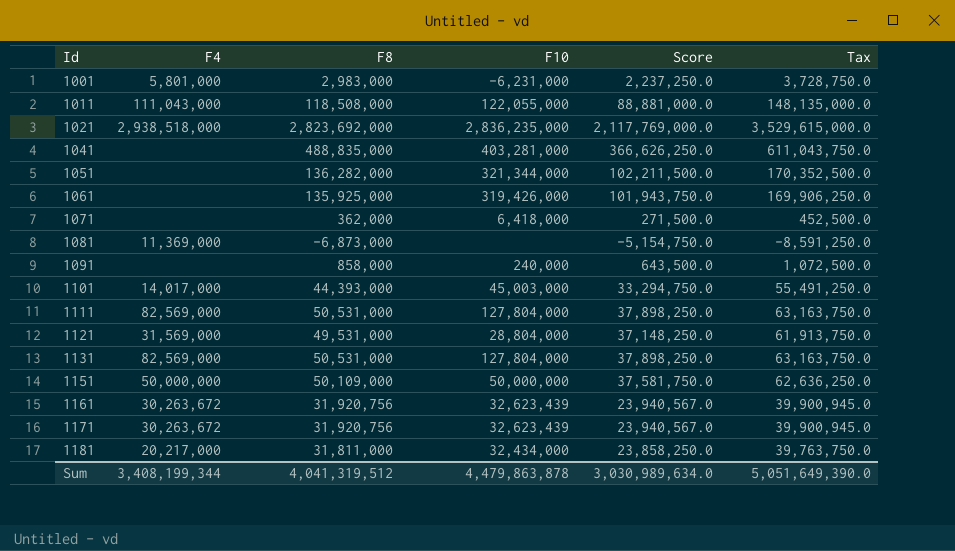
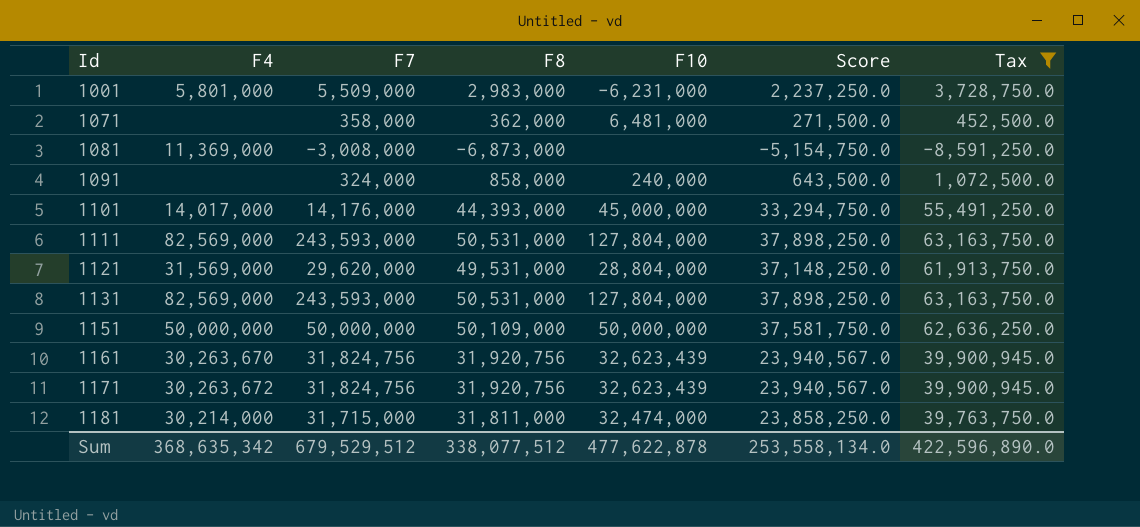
filter: none -> Tax <= 63,163,750.0
column F7 | position: none -> 3
1071 | F10: 6,418,000 -> 6,481,000
1101 | F10: 45,003,000 -> 45,000,000
1161 | F4: 30,263,672 -> 30,263,670
1181 | F4: 20,217,000 -> 30,214,000
1181 | F10: 32,434,000 -> 32,474,000
Sum | F4: 3,408,199,344 -> 368,635,342
Sum | F8: 4,041,319,512 -> 338,077,512
Sum | F10: 4,479,863,878 -> 477,622,878
Sum | Score: 3,030,989,634.0 -> 253,558,134.0
Sum | Tax: 5,051,649,390.0 -> 422,596,890.0

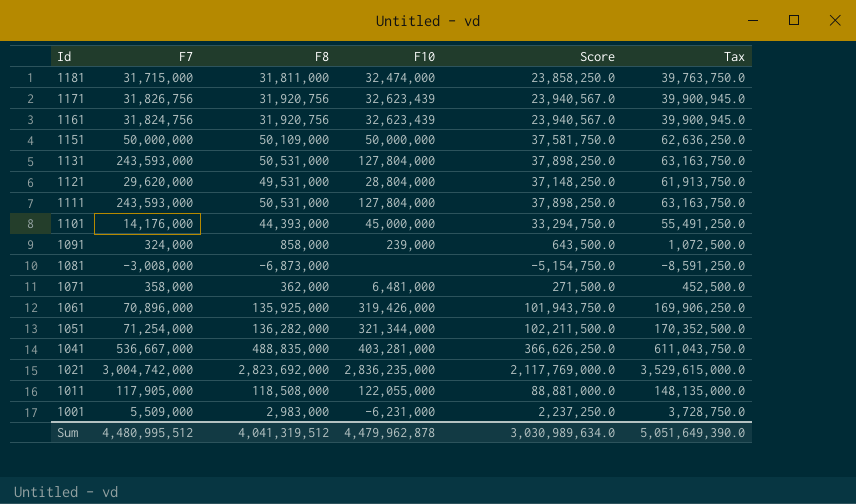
filter: Tax <= 63,163,750.0 -> none
row order: Id ascending -> Id descending
column F4 | position: 2 -> none
1171 | F7: 31,824,756 -> 31,826,756
1091 | F10: 240,000 -> 239,000
Sum | F7: 679,529,512 -> 4,480,995,512
Sum | F8: 338,077,512 -> 4,041,319,512
Sum | F10: 477,622,878 -> 4,479,962,878
Sum | Score: 253,558,134.0 -> 3,030,989,634.0
Sum | Tax: 422,596,890.0 -> 5,051,649,390.0

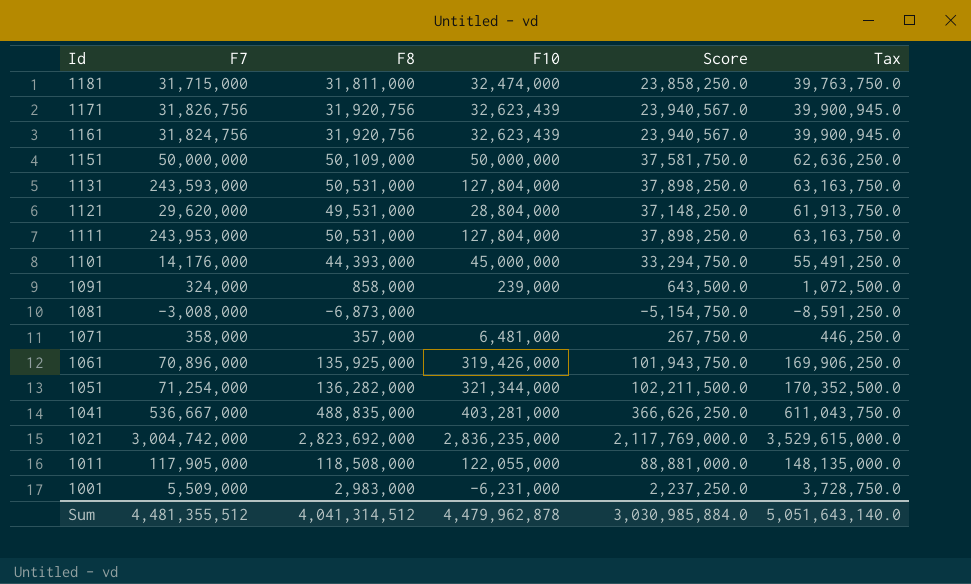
1111 | F7: 243,593,000 -> 243,953,000
1071 | F8: 362,000 -> 357,000
1071 | Score: 271,500.0 -> 267,750.0
1071 | Tax: 452,500.0 -> 446,250.0
Sum | F7: 4,480,995,512 -> 4,481,355,512
Sum | F8: 4,041,319,512 -> 4,041,314,512
Sum | Score: 3,030,989,634.0 -> 3,030,985,884.0
Sum | Tax: 5,051,649,390.0 -> 5,051,643,140.0

